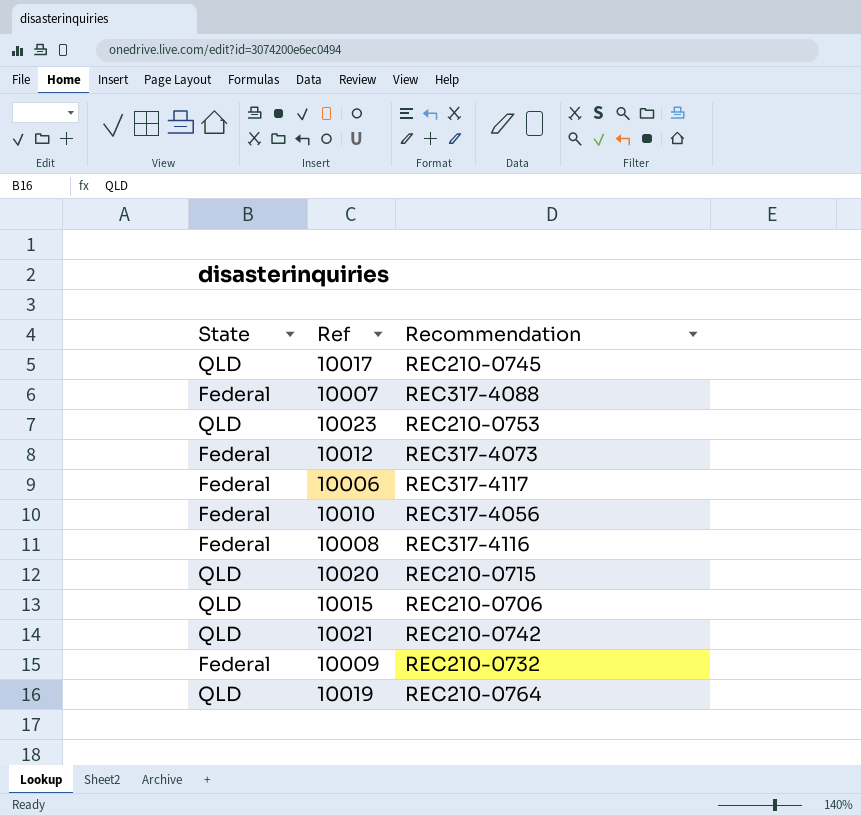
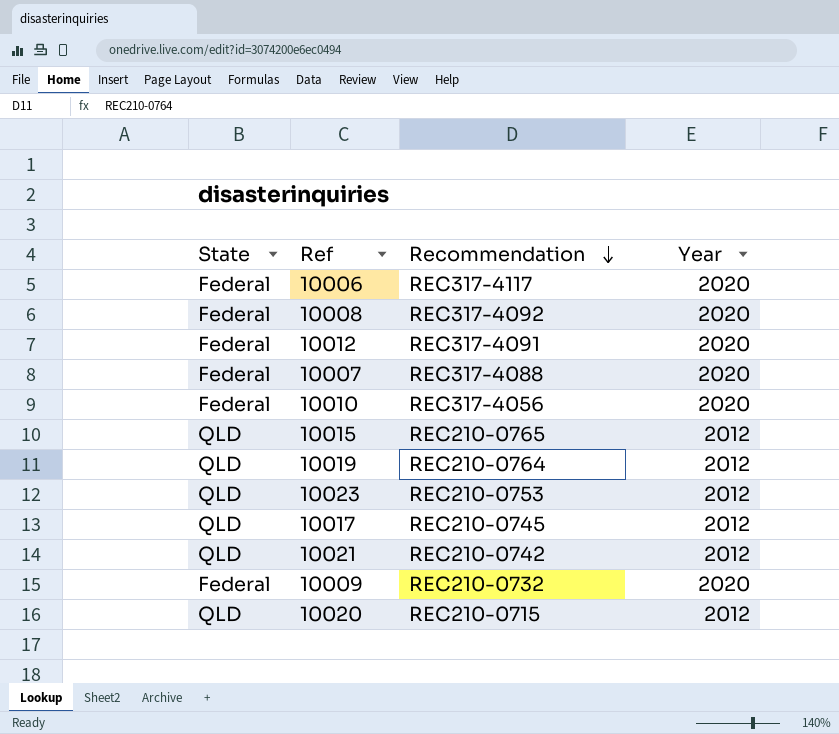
row order: none -> Recommendation descending
column Year | position: none -> 4
10008 | Recommendation: REC317-4116 -> REC317-4092
10012 | Recommendation: REC317-4073 -> REC317-4091
10015 | Recommendation: REC210-0706 -> REC210-0765

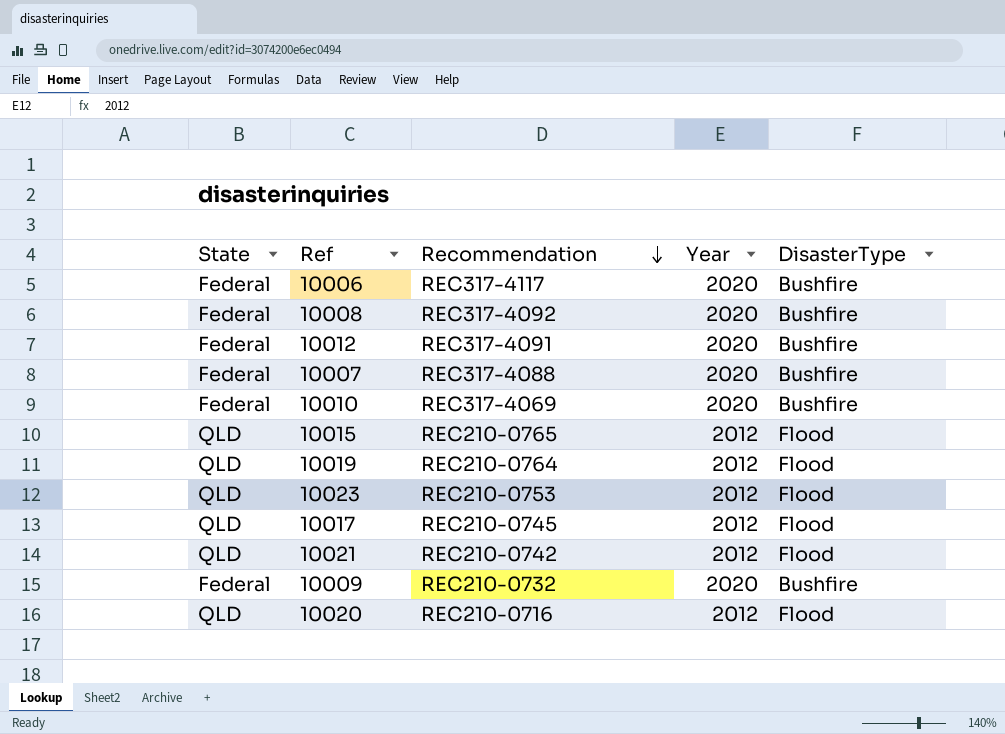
column DisasterType | position: none -> 5
10010 | Recommendation: REC317-4056 -> REC317-4069
10020 | Recommendation: REC210-0715 -> REC210-0716

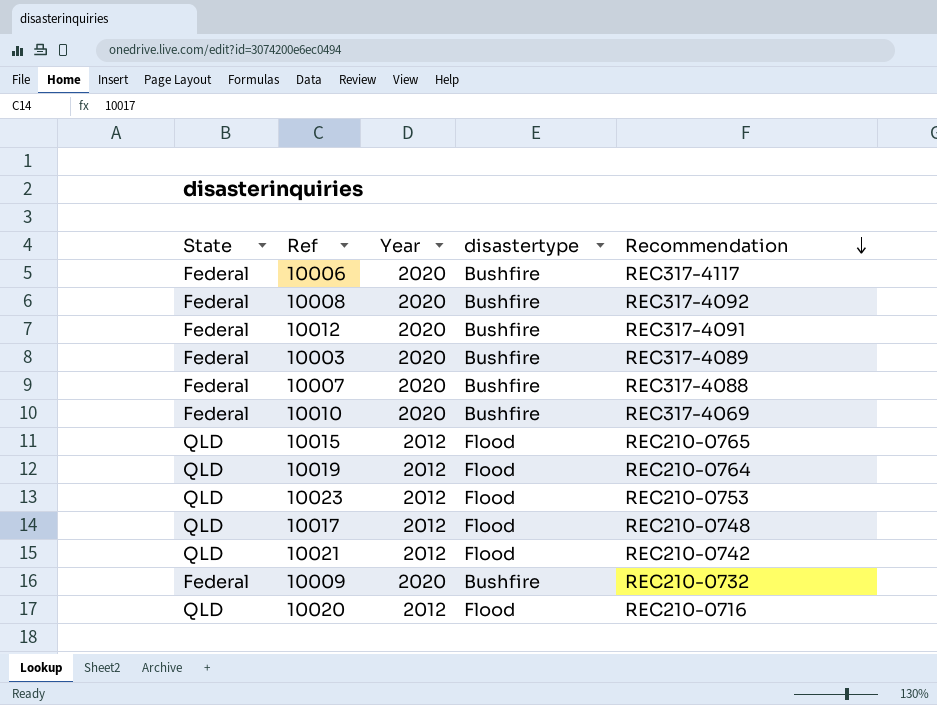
column name: DisasterType -> disastertype
column Recommendation | position: 3 -> 5
row 10003: none -> Federal | 2020 | Bushfire | REC317-4089
10017 | Recommendation: REC210-0745 -> REC210-0748

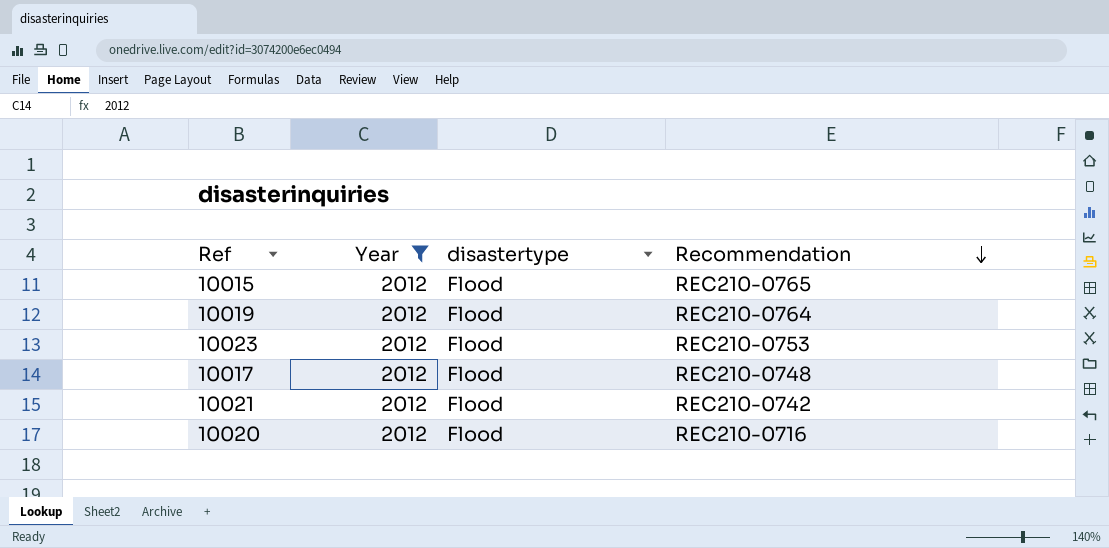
filter: none -> Year = 2012
column State | position: 1 -> none

